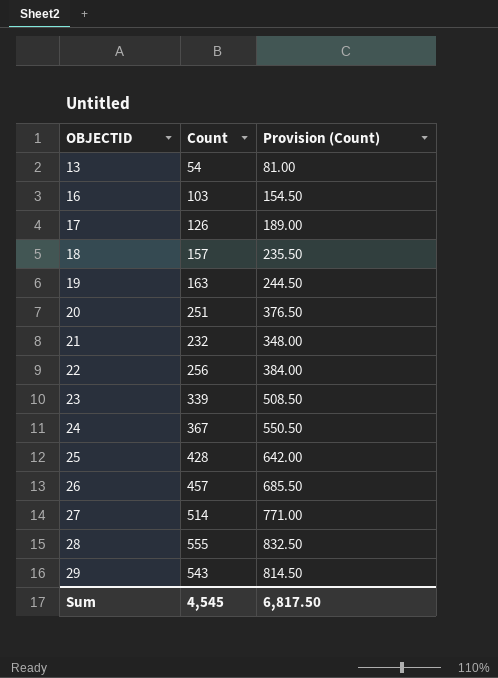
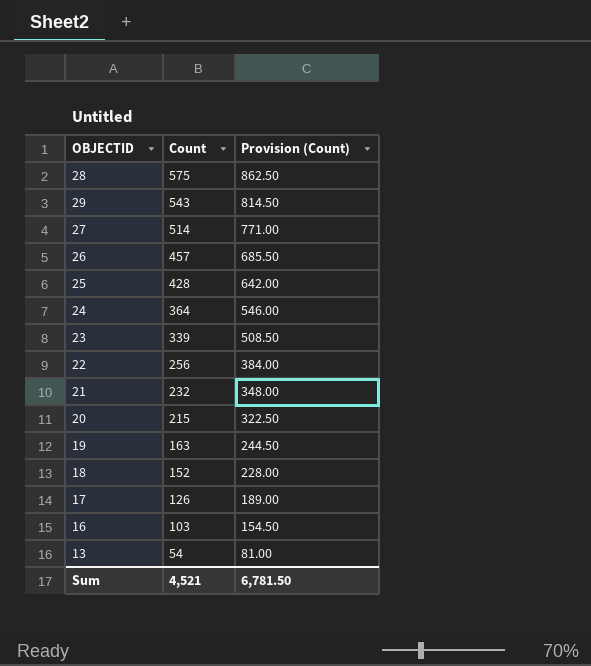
row order: OBJECTID ascending -> Count descending
28 | Count: 555 -> 575
28 | Provision (Count): 832.50 -> 862.50
24 | Count: 367 -> 364
24 | Provision (Count): 550.50 -> 546.00
20 | Count: 251 -> 215
20 | Provision (Count): 376.50 -> 322.50
18 | Count: 157 -> 152
18 | Provision (Count): 235.50 -> 228.00
Sum | Count: 4,545 -> 4,521
Sum | Provision (Count): 6,817.50 -> 6,781.50

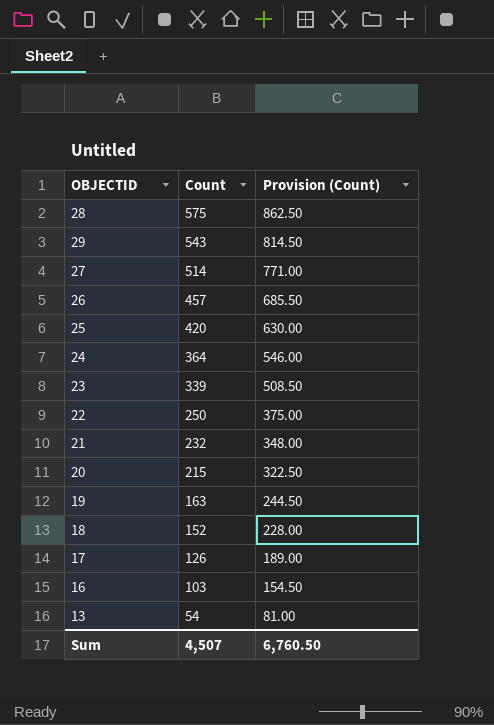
25 | Count: 428 -> 420
25 | Provision (Count): 642.00 -> 630.00
22 | Count: 256 -> 250
22 | Provision (Count): 384.00 -> 375.00
Sum | Count: 4,521 -> 4,507
Sum | Provision (Count): 6,781.50 -> 6,760.50

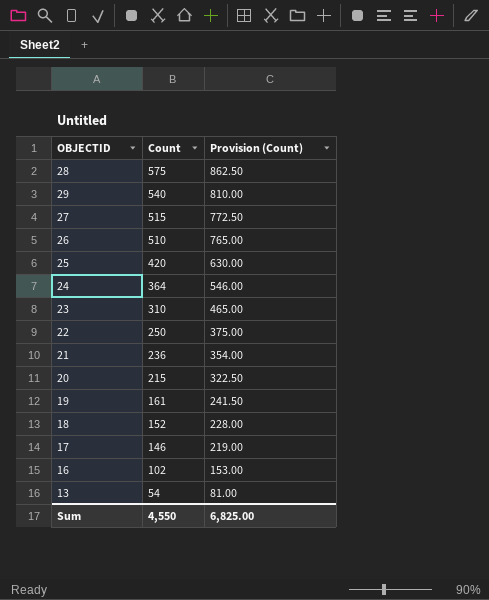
29 | Count: 543 -> 540
29 | Provision (Count): 814.50 -> 810.00
27 | Count: 514 -> 515
27 | Provision (Count): 771.00 -> 772.50
26 | Count: 457 -> 510
26 | Provision (Count): 685.50 -> 765.00
23 | Count: 339 -> 310
23 | Provision (Count): 508.50 -> 465.00
21 | Count: 232 -> 236
21 | Provision (Count): 348.00 -> 354.00
19 | Count: 163 -> 161
19 | Provision (Count): 244.50 -> 241.50
17 | Count: 126 -> 146
17 | Provision (Count): 189.00 -> 219.00
16 | Count: 103 -> 102
16 | Provision (Count): 154.50 -> 153.00
Sum | Count: 4,507 -> 4,550
Sum | Provision (Count): 6,760.50 -> 6,825.00

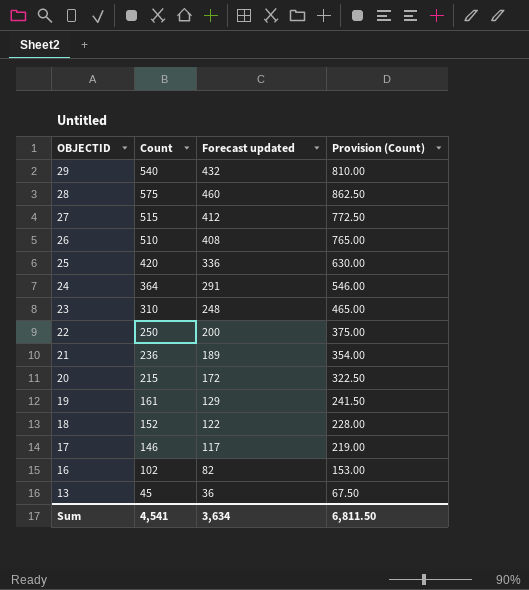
row order: Count descending -> OBJECTID descending
column Forecast updated | formula: none -> [Count] * 0.8
13 | Count: 54 -> 45
13 | Provision (Count): 81.00 -> 67.50
Sum | Count: 4,550 -> 4,541
Sum | Provision (Count): 6,825.00 -> 6,811.50

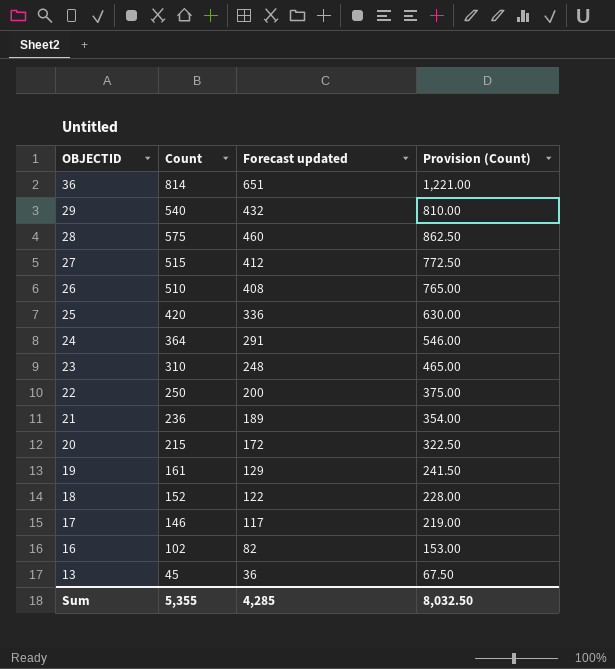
row 36: none -> 814 | 651 | 1,221.00
Sum | Count: 4,541 -> 5,355
Sum | Forecast updated: 3,634 -> 4,285
Sum | Provision (Count): 6,811.50 -> 8,032.50

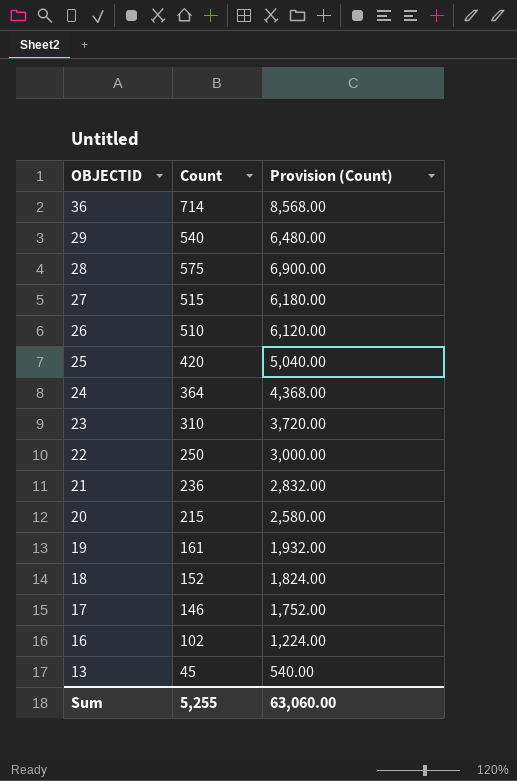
column Forecast updated | formula: [Count] * 0.8 -> none
column Provision (Count) | formula: [Count] * 1.5 -> [Count] * 12
36 | Count: 814 -> 714
Sum | Count: 5,355 -> 5,255
Sum | Provision (Count): 8,032.50 -> 63,060.00

